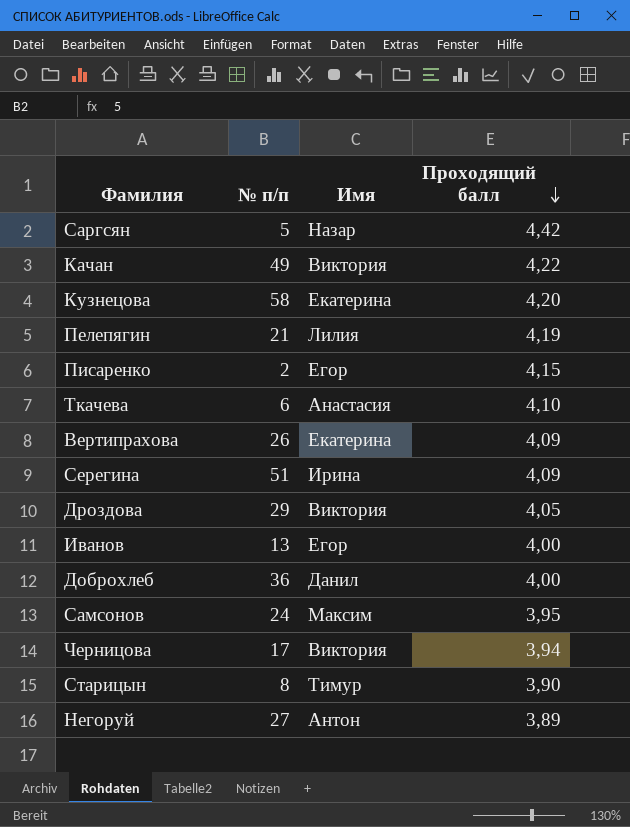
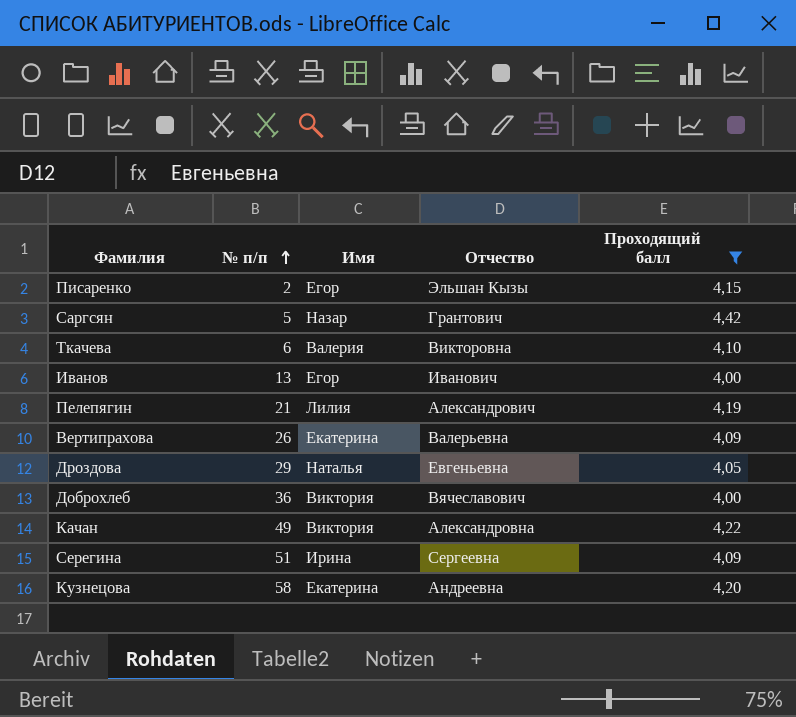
filter: none -> Проходящий балл >= 4,00
row order: Проходящий балл descending -> № п/п ascending
column Отчество | position: none -> 4
Ткачева | Имя: Анастасия -> Валерия
Дроздова | Имя: Виктория -> Наталья
Доброхлеб | Имя: Данил -> Виктория

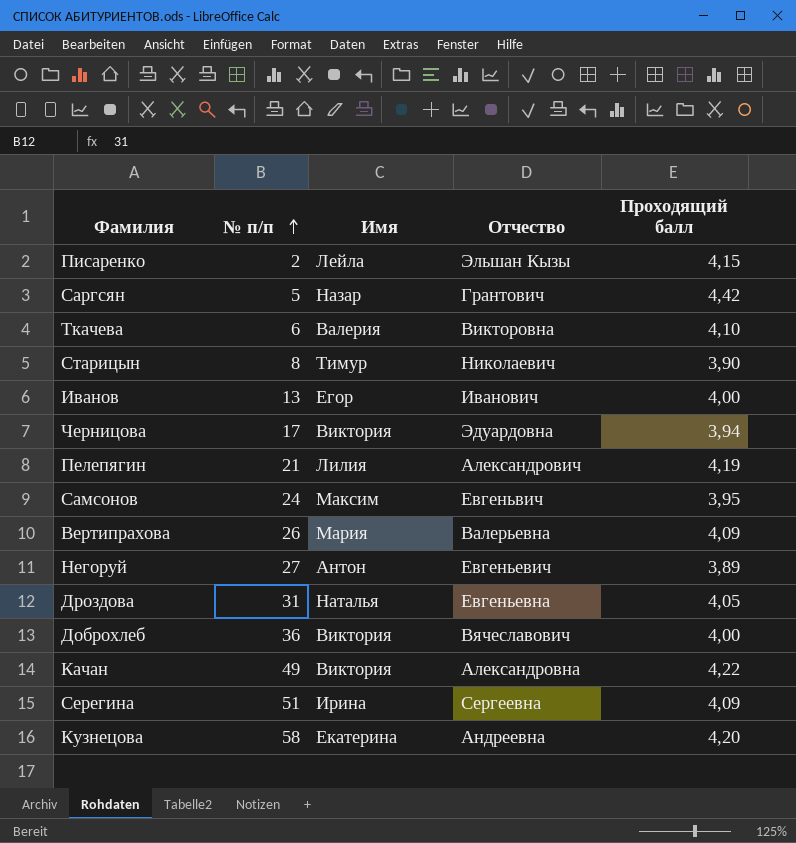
filter: Проходящий балл >= 4,00 -> none
Писаренко | Имя: Егор -> Лейла
Вертипрахова | Имя: Екатерина -> Мария
Дроздова | № п/п: 29 -> 31

